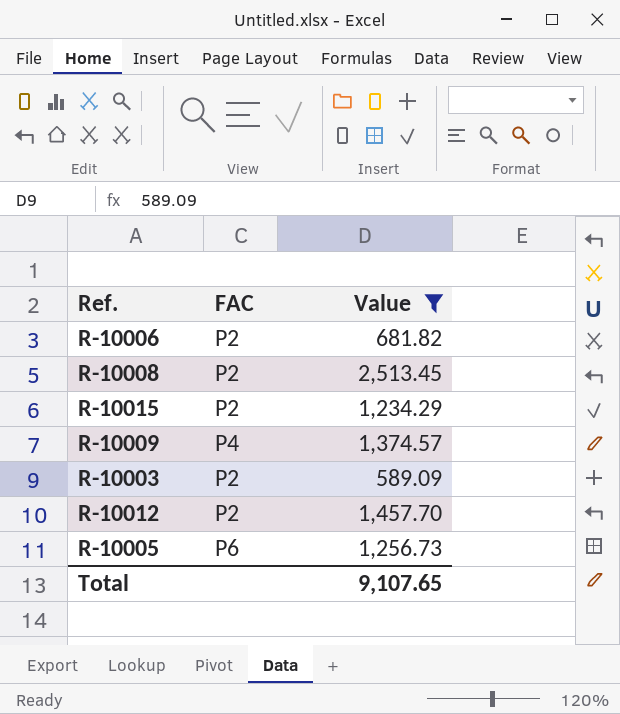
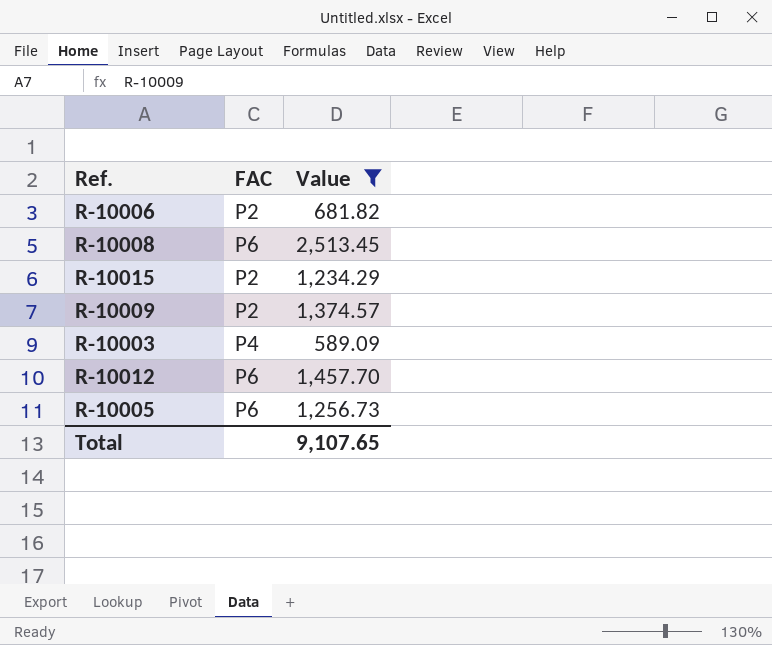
R-10008 | FAC: P2 -> P6
R-10009 | FAC: P4 -> P2
R-10003 | FAC: P2 -> P4
R-10012 | FAC: P2 -> P6

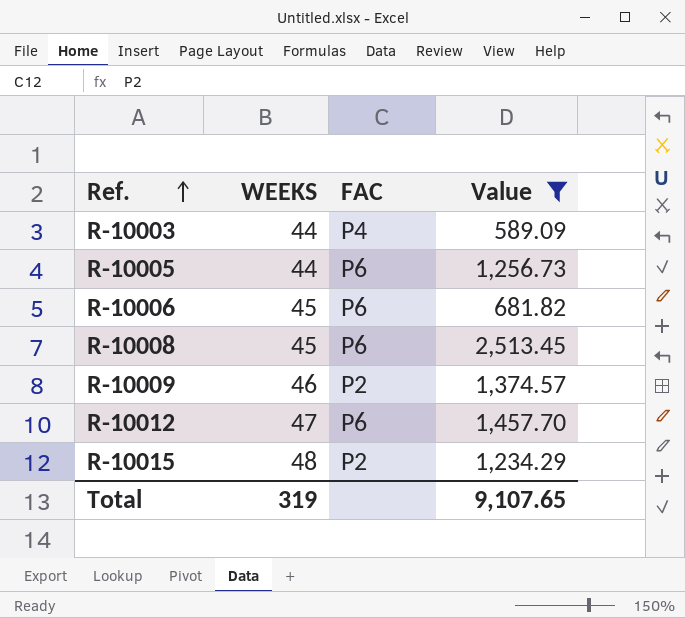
row order: none -> Ref. ascending
column WEEKS | position: none -> 2
R-10006 | FAC: P2 -> P6

